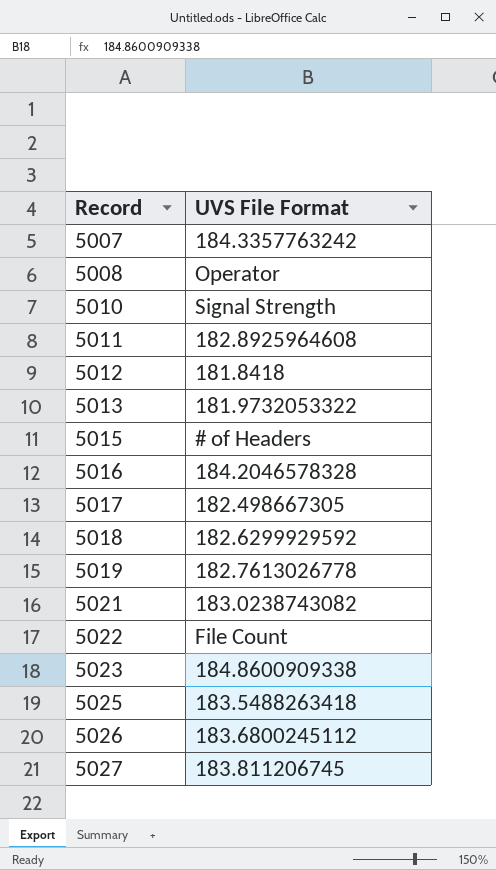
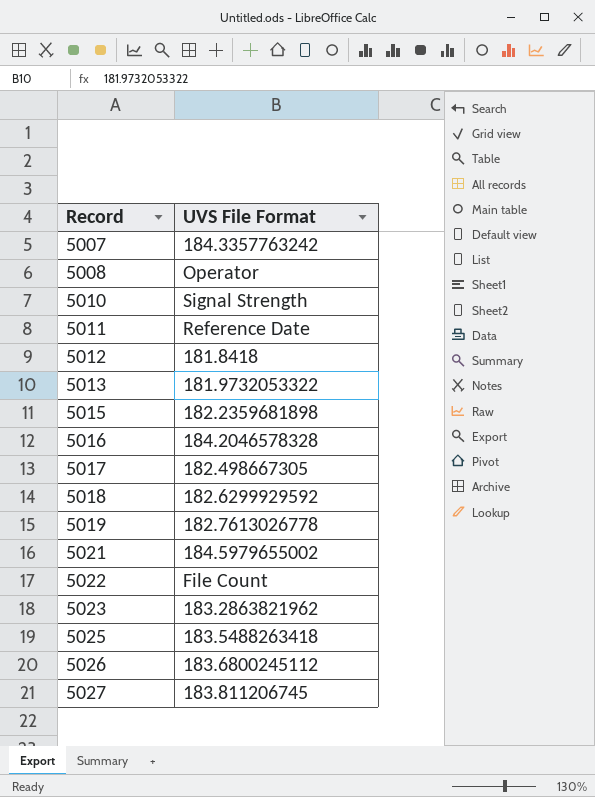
5011 | UVS File Format: 182.8925964608 -> Reference Date
5015 | UVS File Format: # of Headers -> 182.2359681898
5021 | UVS File Format: 183.0238743082 -> 184.5979655002
5023 | UVS File Format: 184.8600909338 -> 183.2863821962

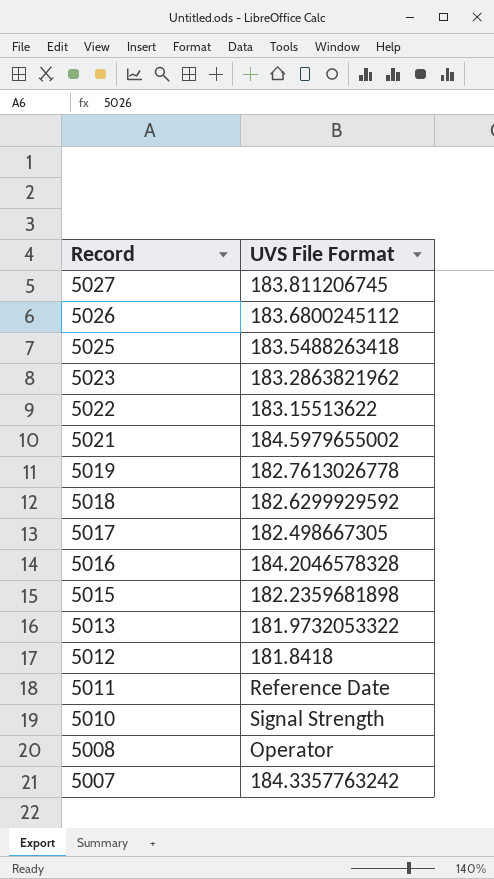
row order: Record ascending -> Record descending
5022 | UVS File Format: File Count -> 183.15513622

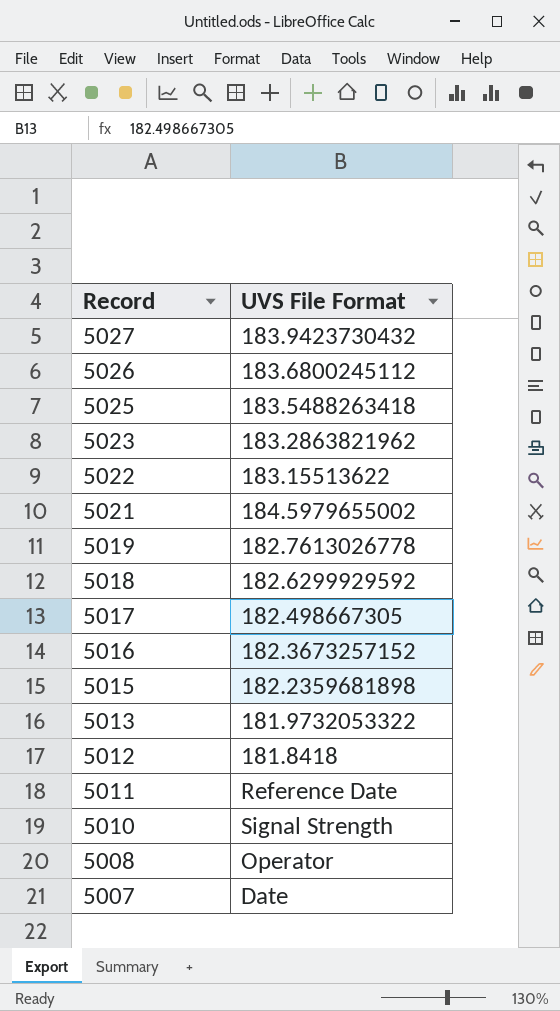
5027 | UVS File Format: 183.811206745 -> 183.9423730432
5016 | UVS File Format: 184.2046578328 -> 182.3673257152
5007 | UVS File Format: 184.3357763242 -> Date

